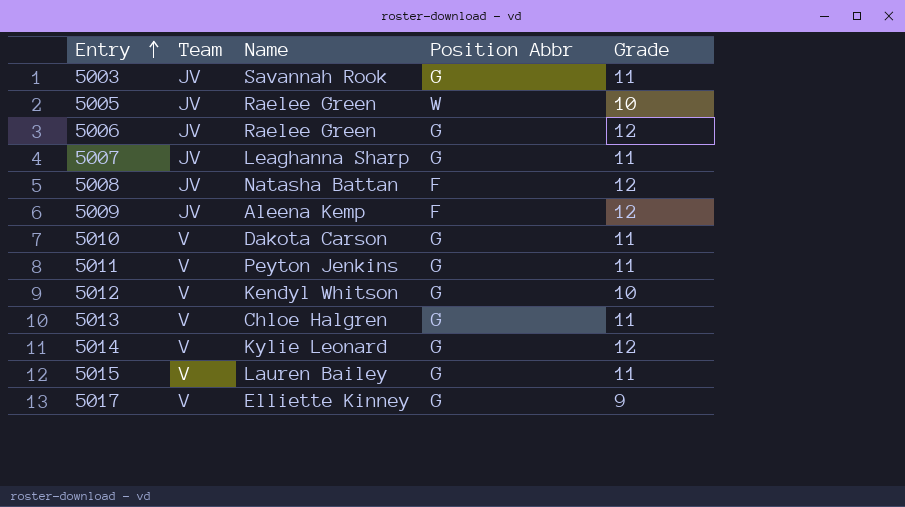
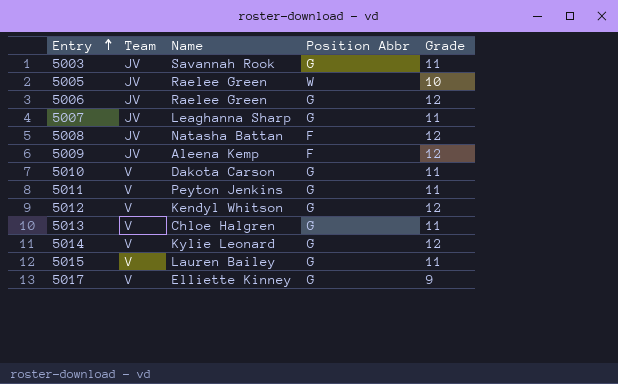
5012 | Grade: 10 -> 12

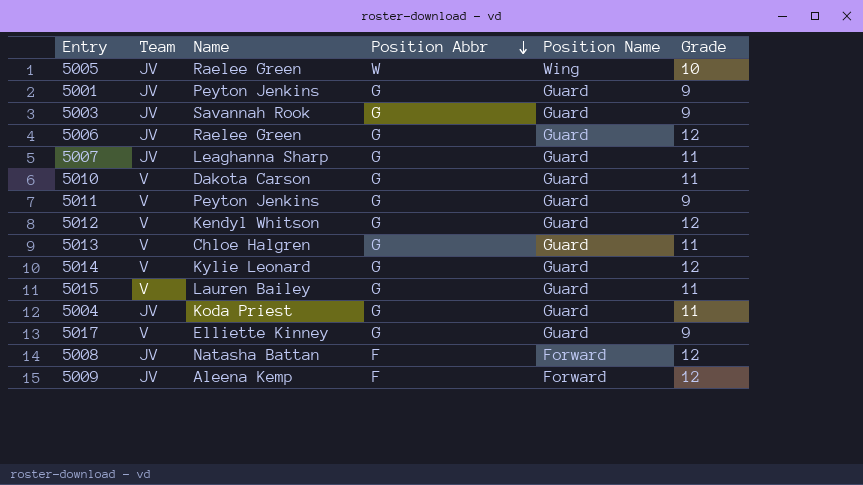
row order: Entry ascending -> Position Abbr descending
column Position Name | position: none -> 5
row 5001: none -> JV | Peyton Jenkins | G | Guard | 9
5003 | Grade: 11 -> 9
5011 | Grade: 11 -> 9
row 5004: none -> JV | Koda Priest | G | Guard | 11

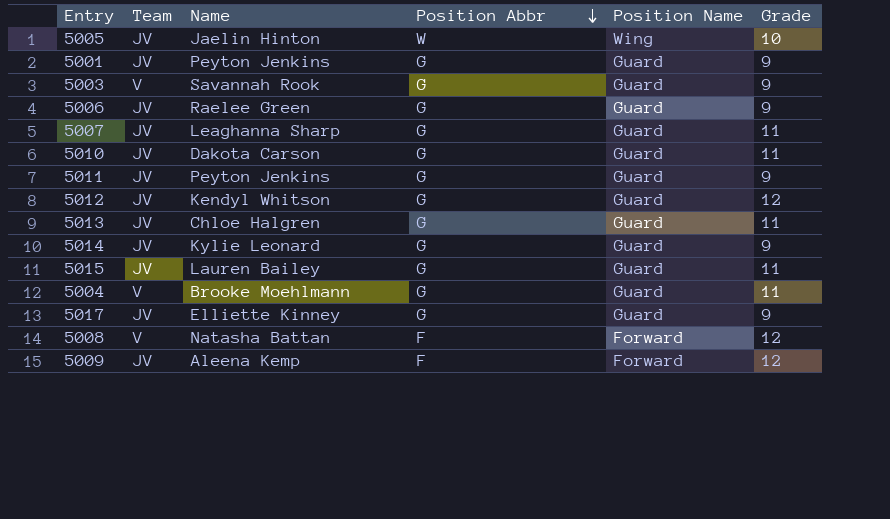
5005 | Name: Raelee Green -> Jaelin Hinton
5003 | Team: JV -> V
5006 | Grade: 12 -> 9
5010 | Team: V -> JV
5011 | Team: V -> JV
5012 | Team: V -> JV
5013 | Team: V -> JV
5014 | Team: V -> JV
5014 | Grade: 12 -> 9
5015 | Team: V -> JV
5004 | Team: JV -> V
5004 | Name: Koda Priest -> Brooke Moehlmann
5017 | Team: V -> JV
5008 | Team: JV -> V

